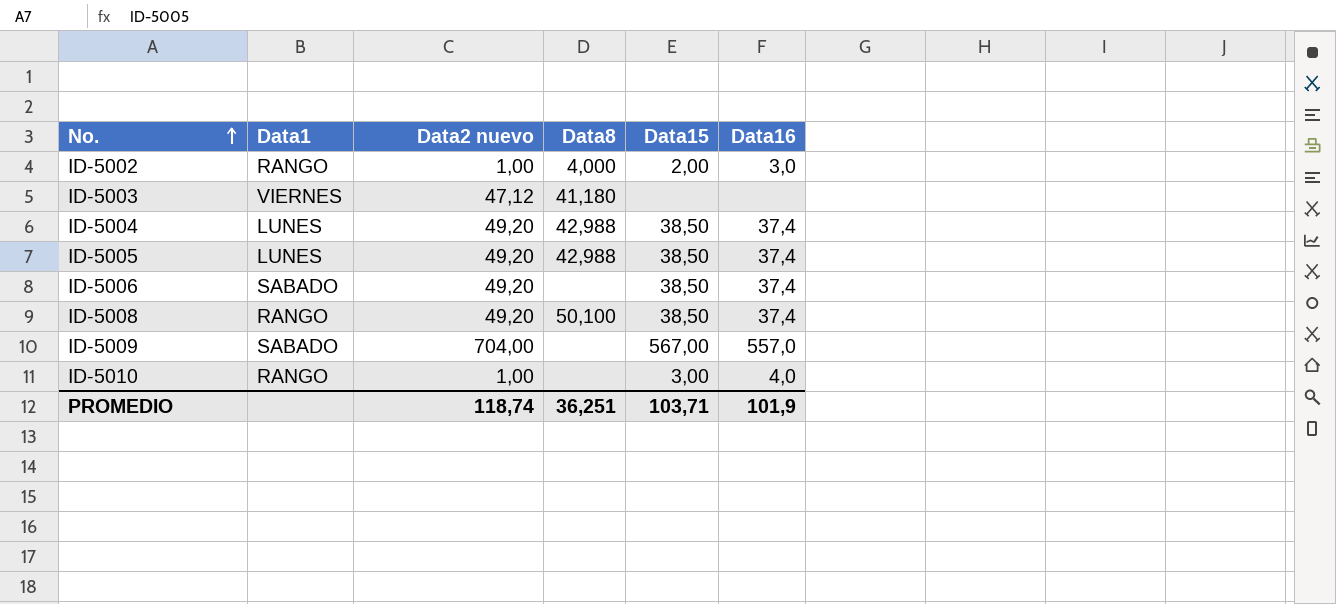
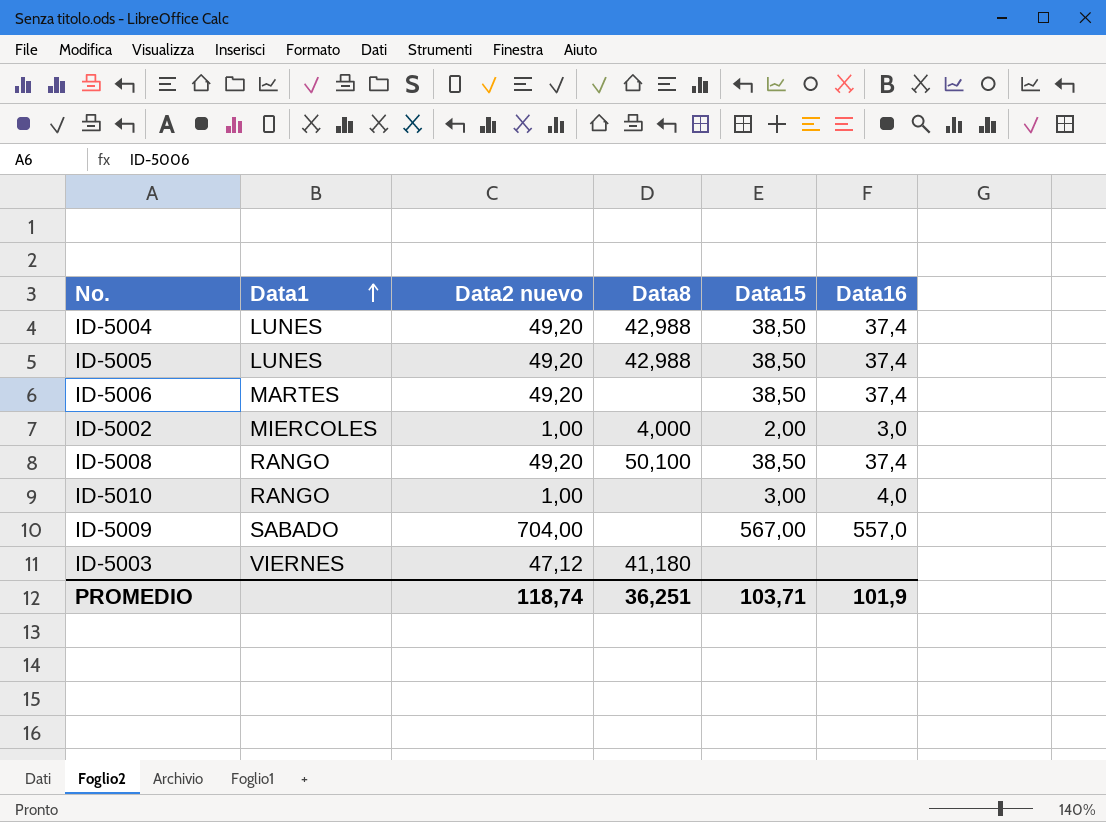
row order: No. ascending -> Data1 ascending
ID-5006 | Data1: SABADO -> MARTES
ID-5002 | Data1: RANGO -> MIERCOLES

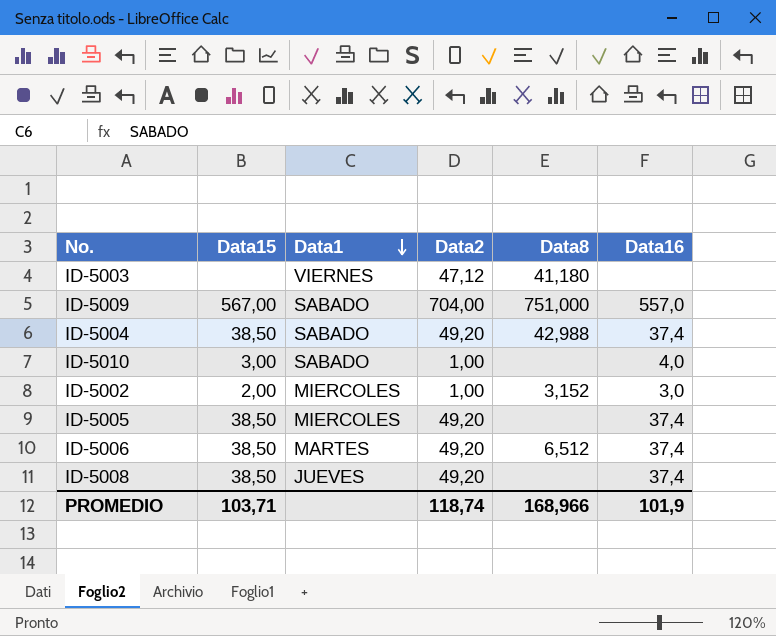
row order: Data1 ascending -> Data1 descending
column Data15 | position: 5 -> 2
column name: Data2 nuevo -> Data2
ID-5009 | Data8: none -> 751,000
ID-5004 | Data1: LUNES -> SABADO
ID-5010 | Data1: RANGO -> SABADO
ID-5002 | Data8: 4,000 -> 3,152
ID-5005 | Data1: LUNES -> MIERCOLES
ID-5005 | Data8: 42,988 -> none
ID-5006 | Data8: none -> 6,512
ID-5008 | Data1: RANGO -> JUEVES
ID-5008 | Data8: 50,100 -> none
PROMEDIO | Data8: 36,251 -> 168,966

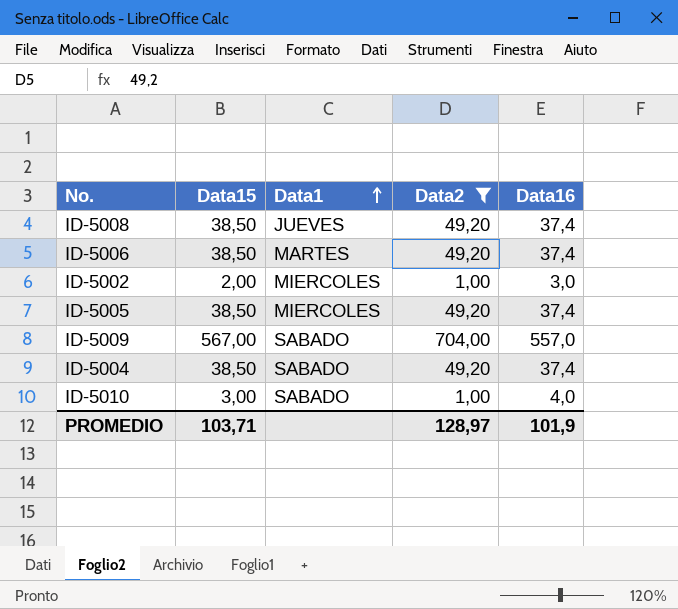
filter: none -> Data2 != 47,12
row order: Data1 descending -> Data1 ascending
column Data8 | position: 5 -> none
PROMEDIO | Data2: 118,74 -> 128,97

